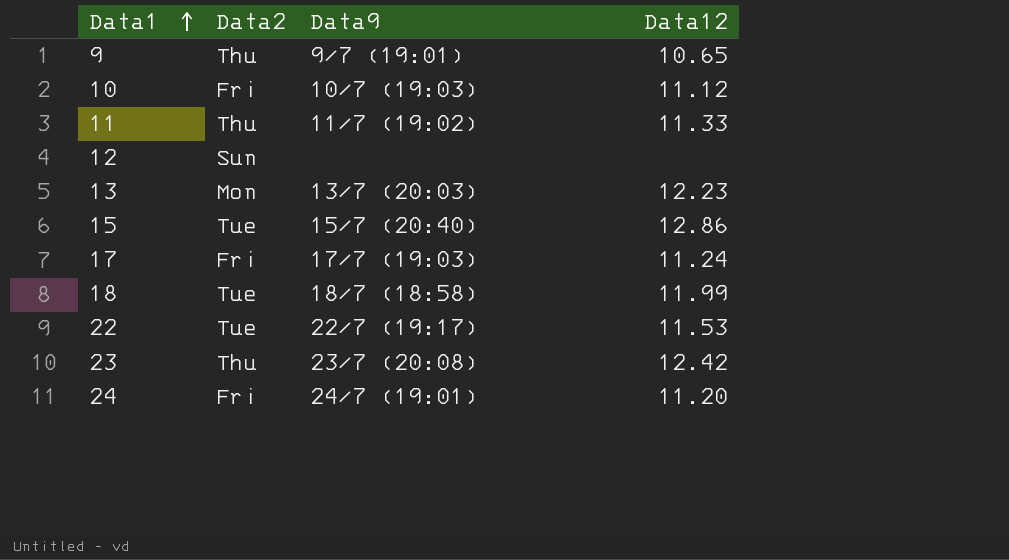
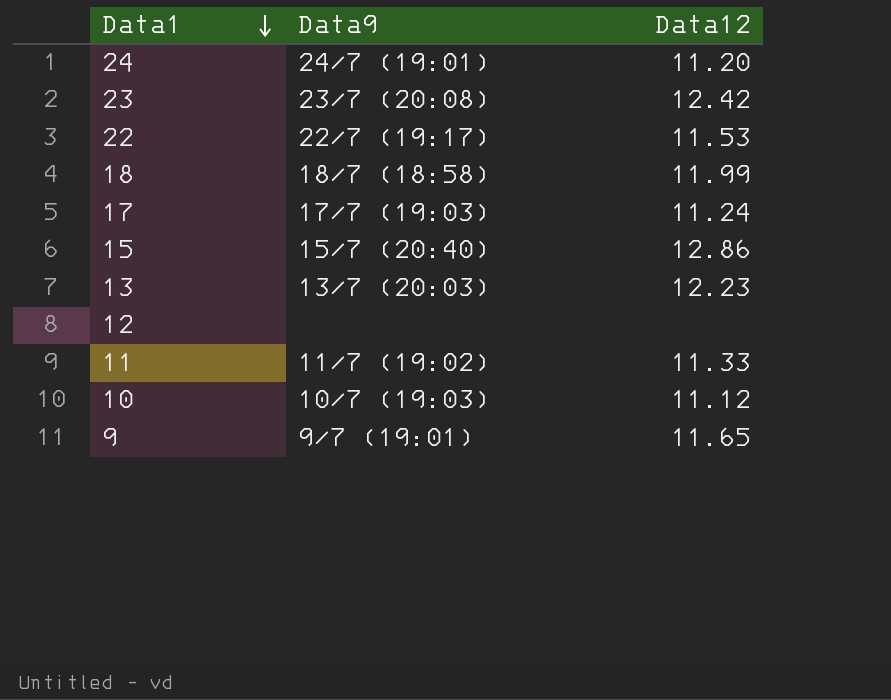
row order: Data1 ascending -> Data1 descending
column Data2 | position: 2 -> none
9 | Data12: 10.65 -> 11.65

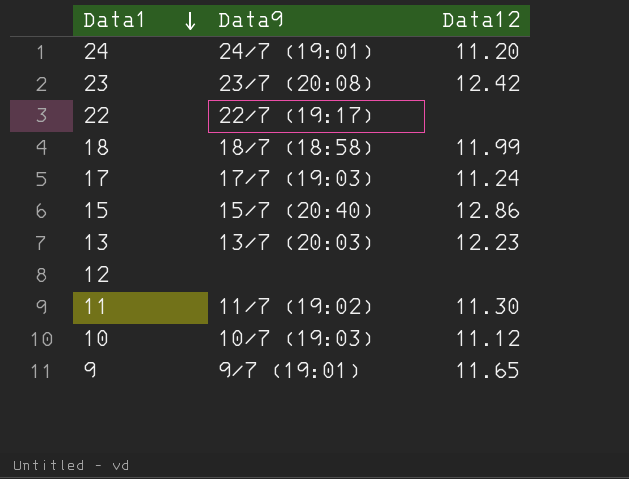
22 | Data12: 11.53 -> none
11 | Data12: 11.33 -> 11.30

